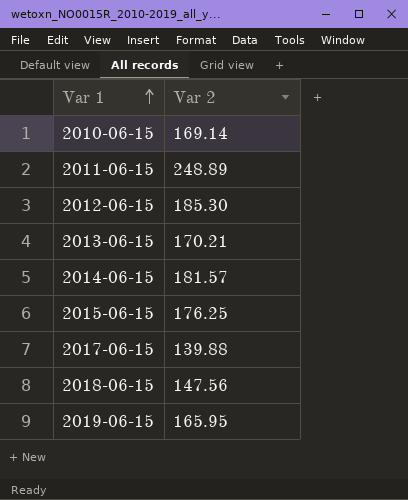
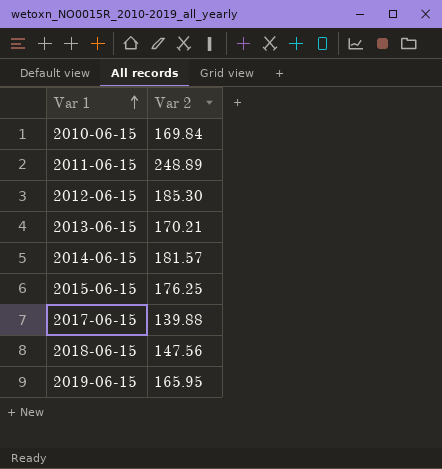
2010-06-15 | Var 2: 169.14 -> 169.84

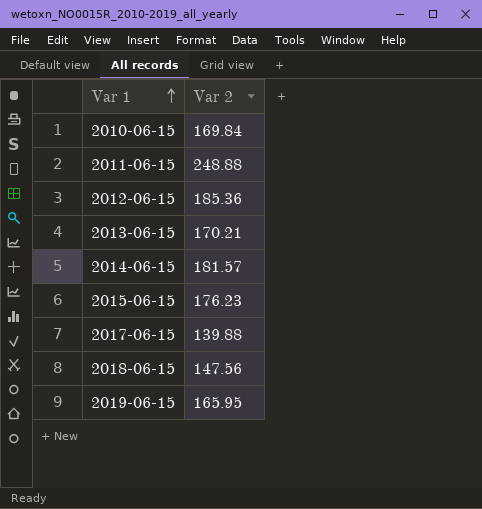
2011-06-15 | Var 2: 248.89 -> 248.88
2012-06-15 | Var 2: 185.30 -> 185.36
2015-06-15 | Var 2: 176.25 -> 176.23

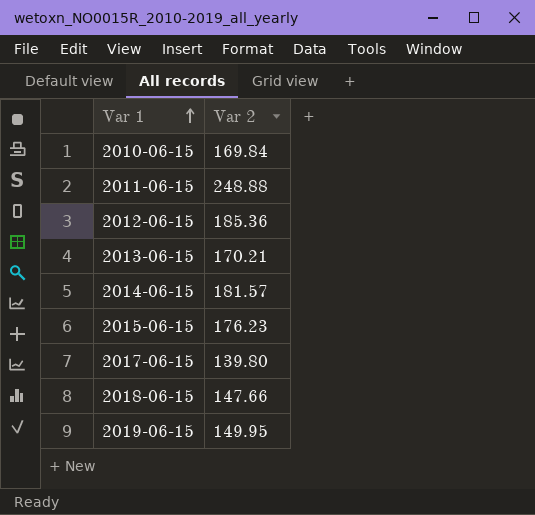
2017-06-15 | Var 2: 139.88 -> 139.80
2018-06-15 | Var 2: 147.56 -> 147.66
2019-06-15 | Var 2: 165.95 -> 149.95

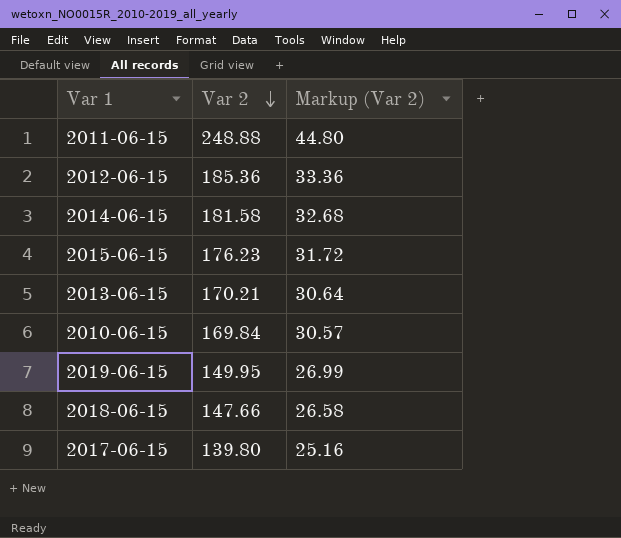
row order: Var 1 ascending -> Var 2 descending
column Markup (Var 2) | formula: none -> [Var 2] * 0.18
2014-06-15 | Var 2: 181.57 -> 181.58

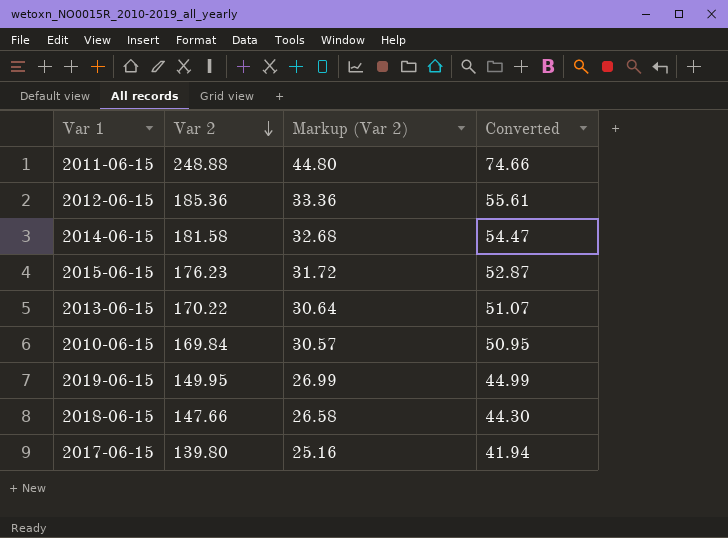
column Converted | formula: none -> [Var 2] * 0.3
2013-06-15 | Var 2: 170.21 -> 170.22

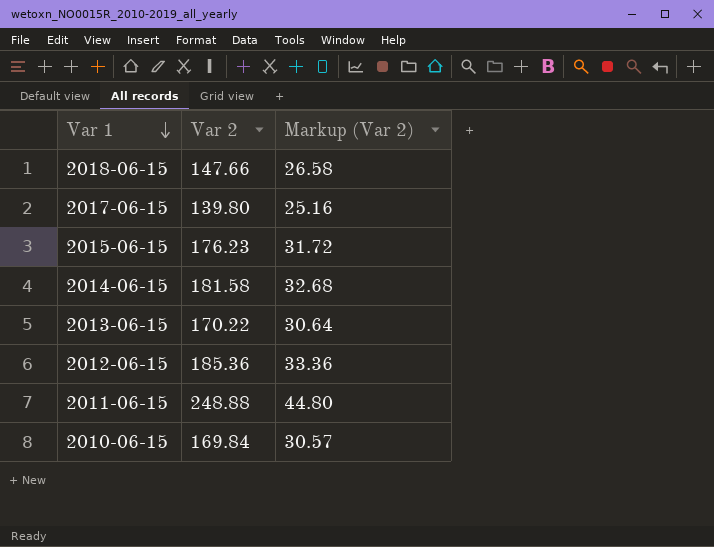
row order: Var 2 descending -> Var 1 descending
column Converted | formula: [Var 2] * 0.3 -> none
row 2019-06-15: 149.95 | 26.99 | 44.99 -> none

